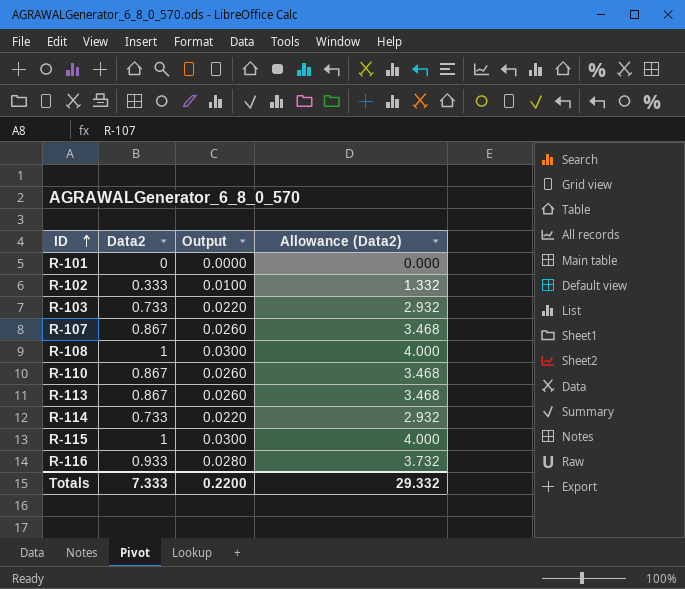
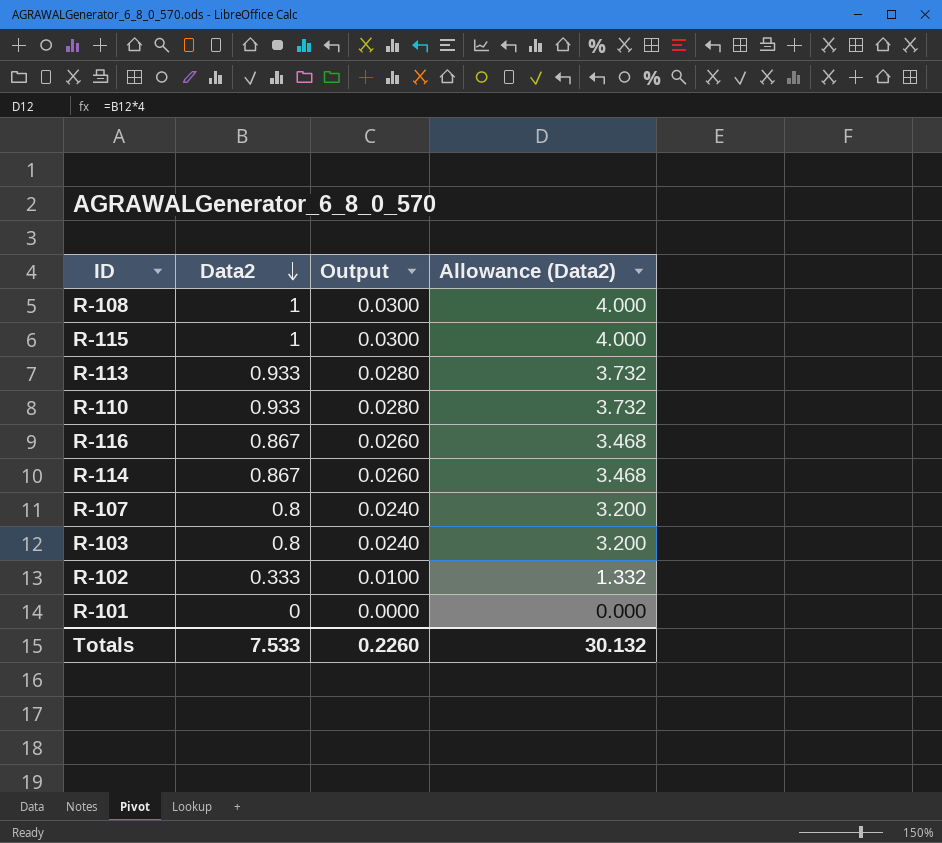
row order: ID ascending -> Data2 descending
R-113 | Data2: 0.867 -> 0.933
R-113 | Output: 0.0260 -> 0.0280
R-113 | Allowance (Data2): 3.468 -> 3.732
R-110 | Data2: 0.867 -> 0.933
R-110 | Output: 0.0260 -> 0.0280
R-110 | Allowance (Data2): 3.468 -> 3.732
R-116 | Data2: 0.933 -> 0.867
R-116 | Output: 0.0280 -> 0.0260
R-116 | Allowance (Data2): 3.732 -> 3.468
R-114 | Data2: 0.733 -> 0.867
R-114 | Output: 0.0220 -> 0.0260
R-114 | Allowance (Data2): 2.932 -> 3.468
R-107 | Data2: 0.867 -> 0.8
R-107 | Output: 0.0260 -> 0.0240
R-107 | Allowance (Data2): 3.468 -> 3.200
R-103 | Data2: 0.733 -> 0.8
R-103 | Output: 0.0220 -> 0.0240
R-103 | Allowance (Data2): 2.932 -> 3.200
Totals | Data2: 7.333 -> 7.533
Totals | Output: 0.2200 -> 0.2260
Totals | Allowance (Data2): 29.332 -> 30.132

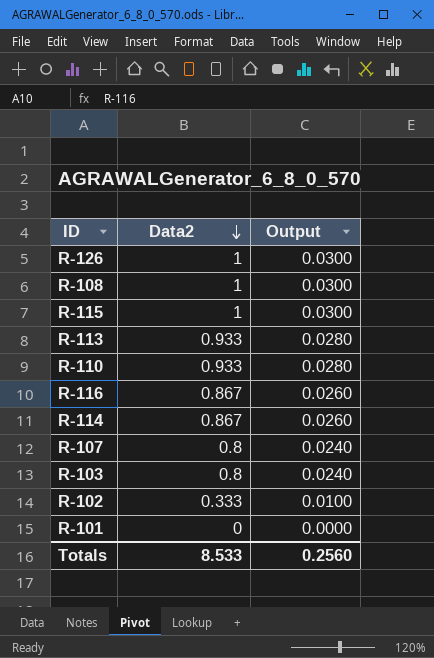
column Allowance (Data2) | formula: [Data2] * 4 -> none
row R-126: none -> 1 | 0.0300
Totals | Data2: 7.533 -> 8.533
Totals | Output: 0.2260 -> 0.2560

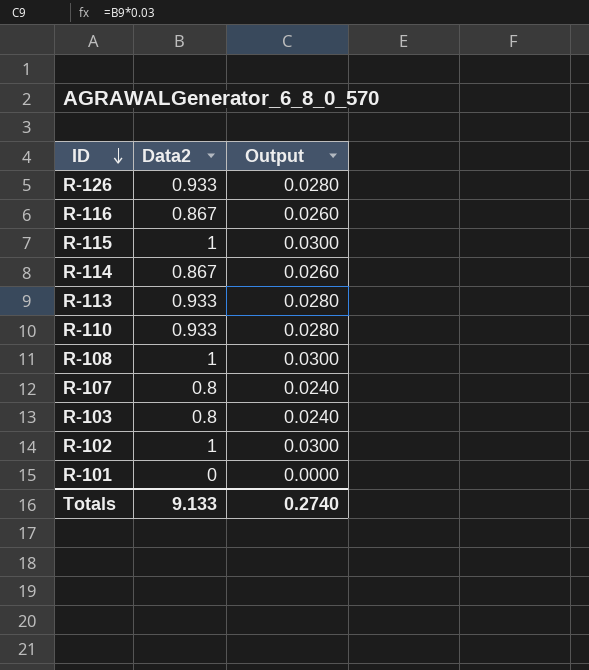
row order: Data2 descending -> ID descending
R-126 | Data2: 1 -> 0.933
R-126 | Output: 0.0300 -> 0.0280
R-102 | Data2: 0.333 -> 1
R-102 | Output: 0.0100 -> 0.0300
Totals | Data2: 8.533 -> 9.133
Totals | Output: 0.2560 -> 0.2740

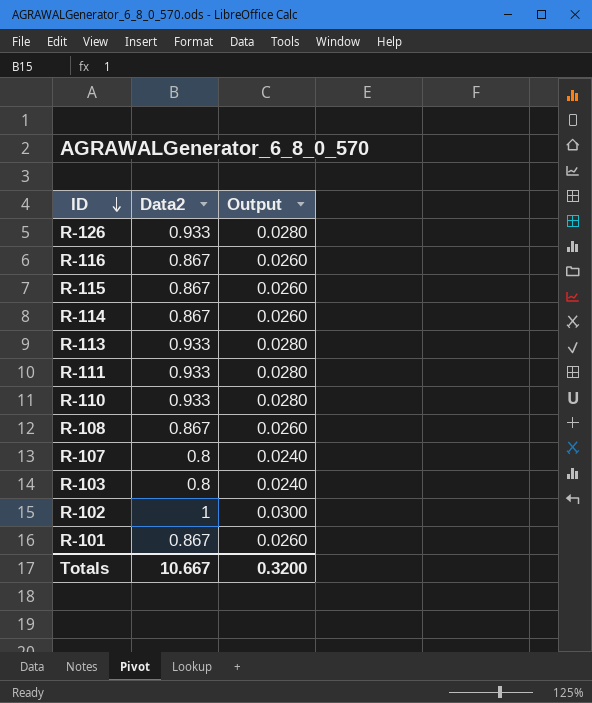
R-115 | Data2: 1 -> 0.867
R-115 | Output: 0.0300 -> 0.0260
row R-111: none -> 0.933 | 0.0280
R-108 | Data2: 1 -> 0.867
R-108 | Output: 0.0300 -> 0.0260
R-101 | Data2: 0 -> 0.867
R-101 | Output: 0.0000 -> 0.0260
Totals | Data2: 9.133 -> 10.667
Totals | Output: 0.2740 -> 0.3200

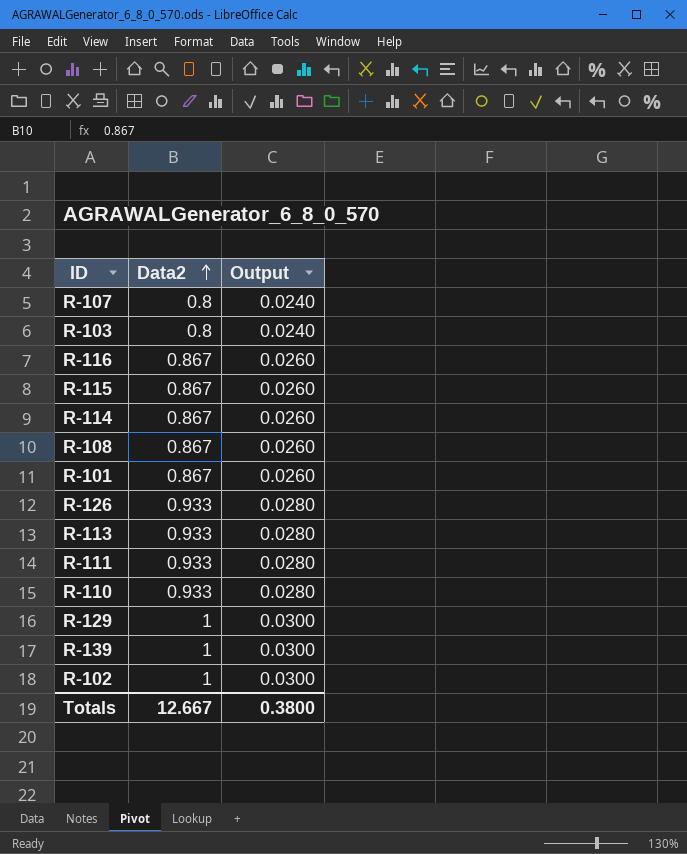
row order: ID descending -> Data2 ascending
row R-129: none -> 1 | 0.0300
row R-139: none -> 1 | 0.0300
Totals | Data2: 10.667 -> 12.667
Totals | Output: 0.3200 -> 0.3800

